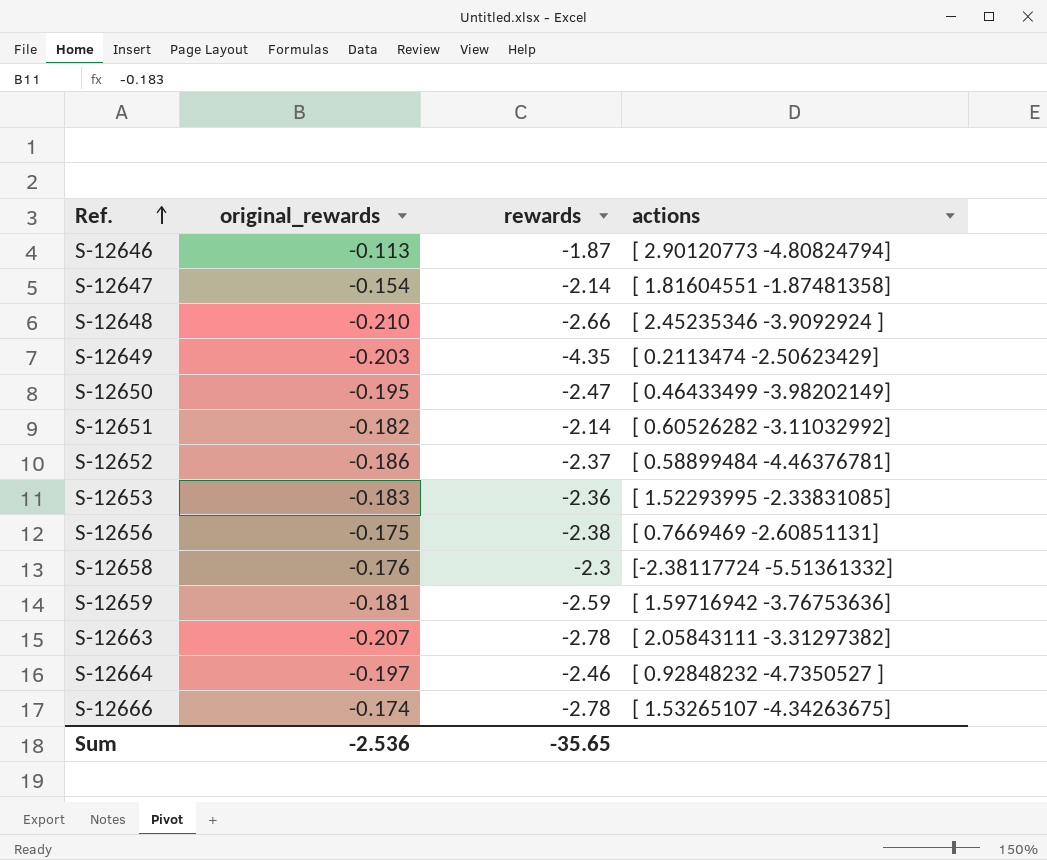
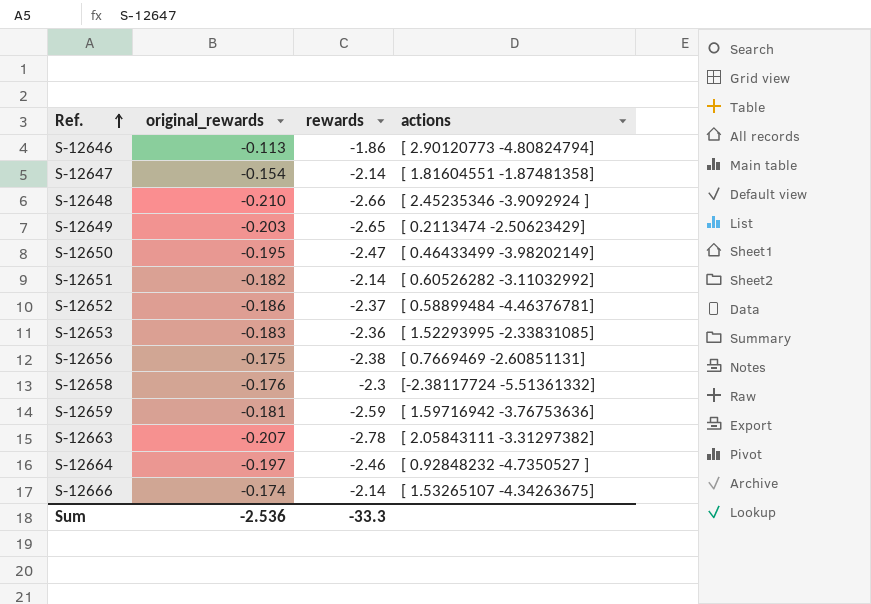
S-12646 | rewards: -1.87 -> -1.86
S-12649 | rewards: -4.35 -> -2.65
S-12666 | rewards: -2.78 -> -2.14
Sum | rewards: -35.65 -> -33.3

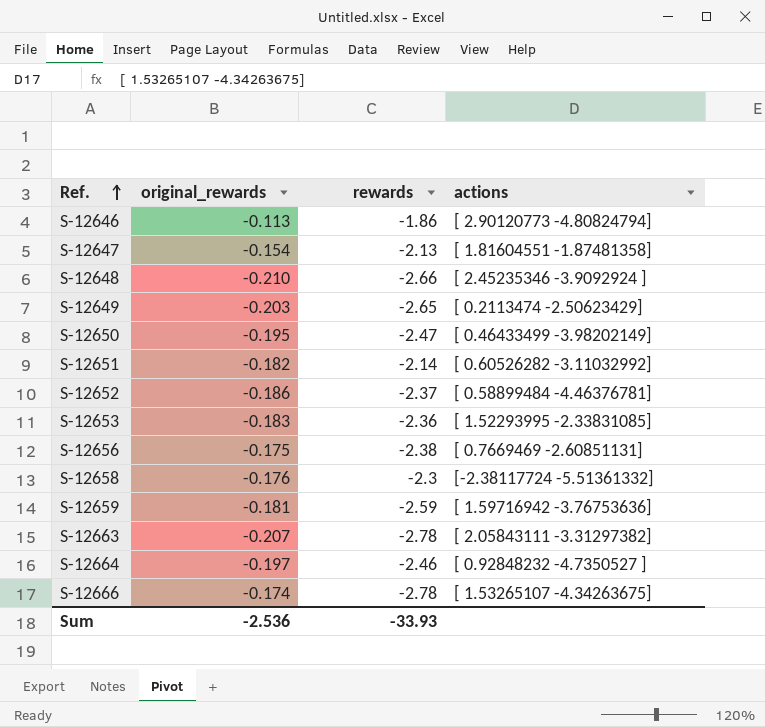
S-12647 | rewards: -2.14 -> -2.13
S-12666 | rewards: -2.14 -> -2.78
Sum | rewards: -33.3 -> -33.93

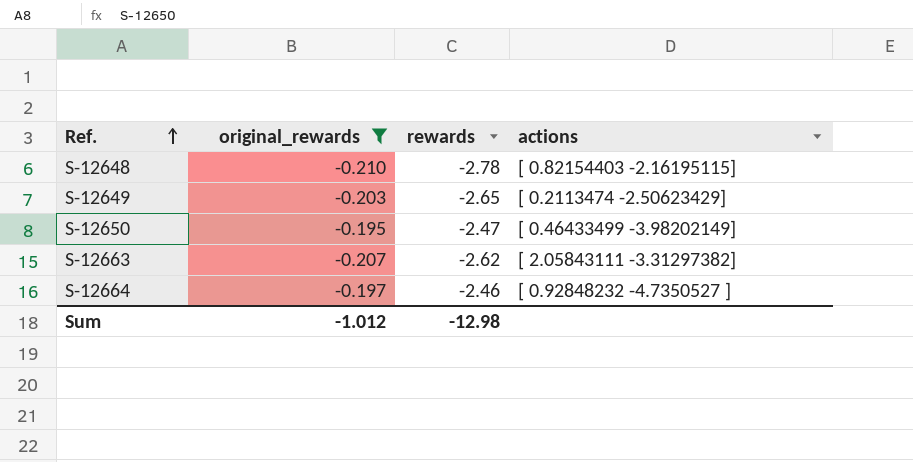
filter: none -> original_rewards <= -0.195
S-12648 | rewards: -2.66 -> -2.78
S-12648 | actions: [ 2.45235346 -3.9092924 ] -> [ 0.82154403 -2.16195115]
S-12663 | rewards: -2.78 -> -2.62
Sum | original_rewards: -2.536 -> -1.012
Sum | rewards: -33.93 -> -12.98

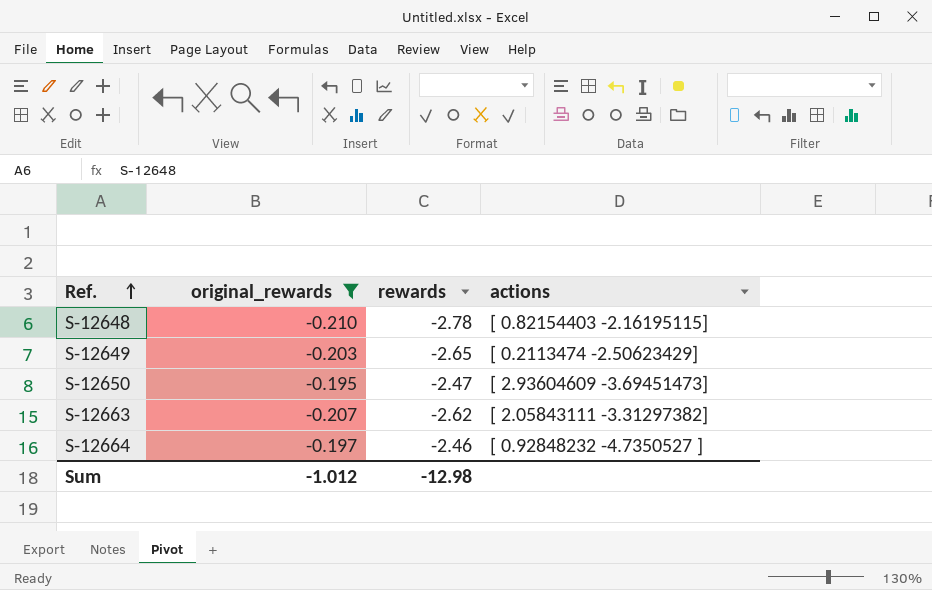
S-12650 | actions: [ 0.46433499 -3.98202149] -> [ 2.93604609 -3.69451473]

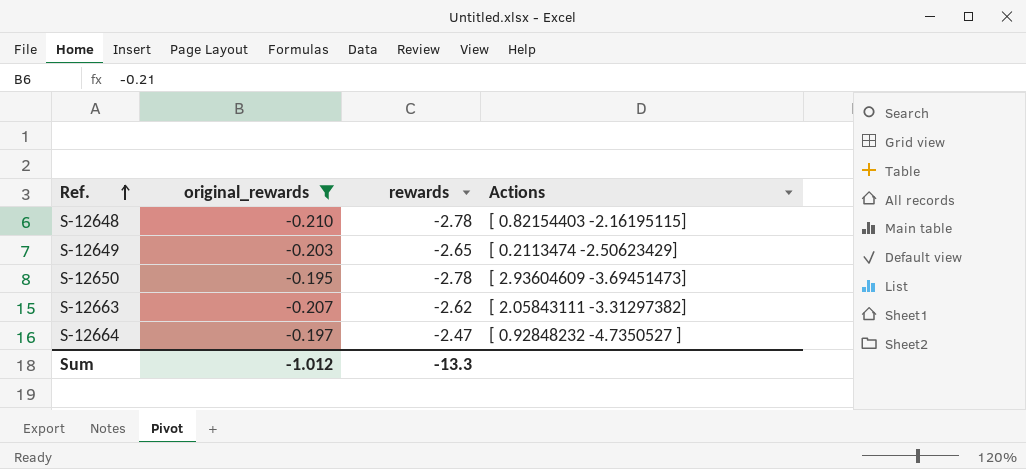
column name: actions -> Actions
S-12650 | rewards: -2.47 -> -2.78
S-12664 | rewards: -2.46 -> -2.47
Sum | rewards: -12.98 -> -13.3

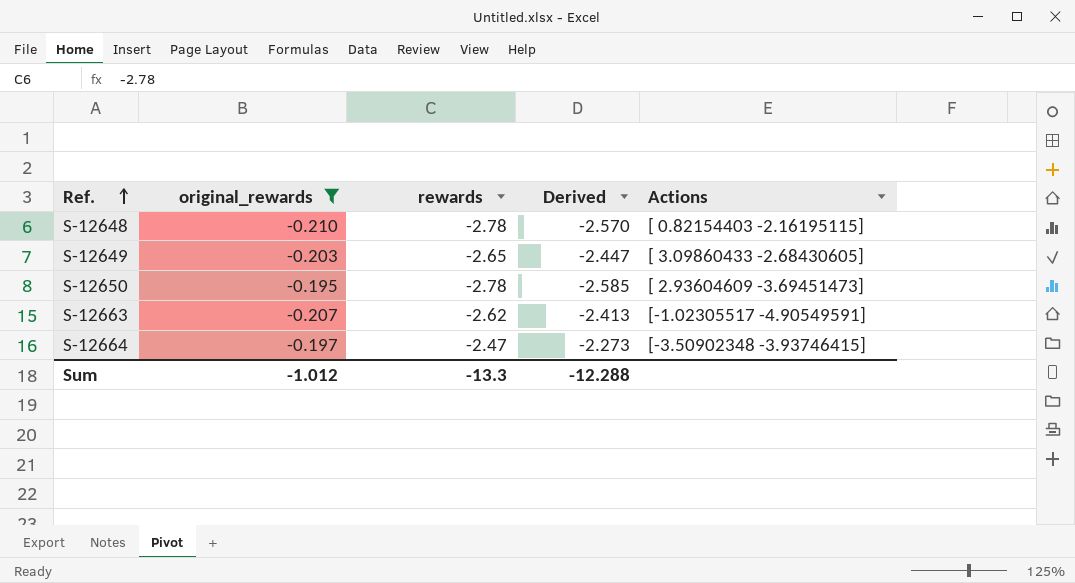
column Derived | formula: none -> [rewards] - [original_rewards]
S-12649 | Actions: [ 0.2113474 -2.50623429] -> [ 3.09860433 -2.68430605]
S-12663 | Actions: [ 2.05843111 -3.31297382] -> [-1.02305517 -4.90549591]
S-12664 | Actions: [ 0.92848232 -4.7350527 ] -> [-3.50902348 -3.93746415]

